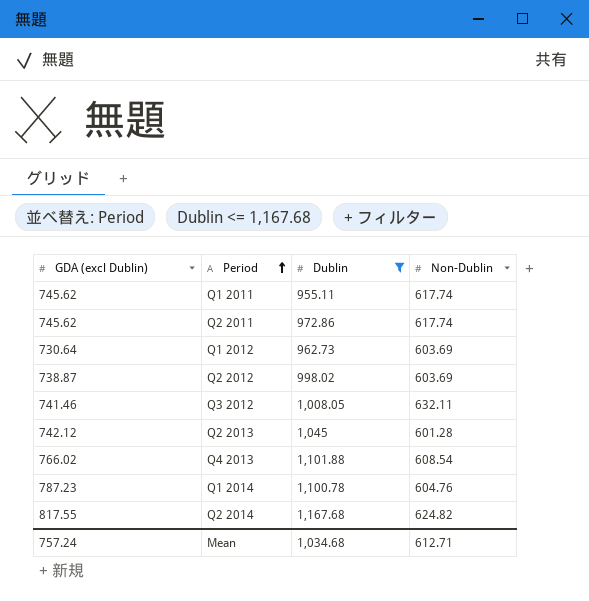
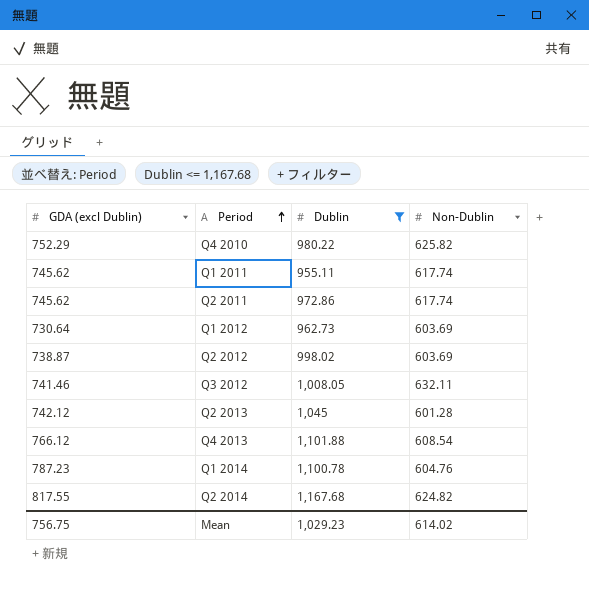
row Q4 2010: none -> 752.29 | 980.22 | 625.82
Q4 2013 | GDA (excl Dublin): 766.02 -> 766.12
Mean | GDA (excl Dublin): 757.24 -> 756.75
Mean | Dublin: 1,034.68 -> 1,029.23
Mean | Non-Dublin: 612.71 -> 614.02

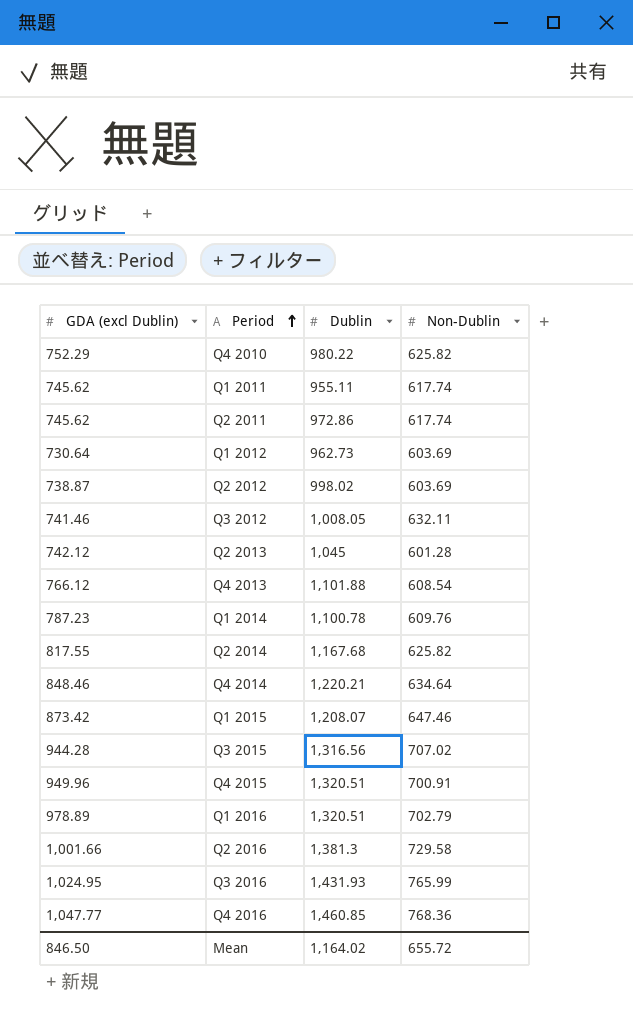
filter: Dublin <= 1,167.68 -> none
Q1 2014 | Non-Dublin: 604.76 -> 609.76
Q2 2014 | Non-Dublin: 624.82 -> 625.82
Mean | GDA (excl Dublin): 756.75 -> 846.50
Mean | Dublin: 1,029.23 -> 1,164.02
Mean | Non-Dublin: 614.02 -> 655.72

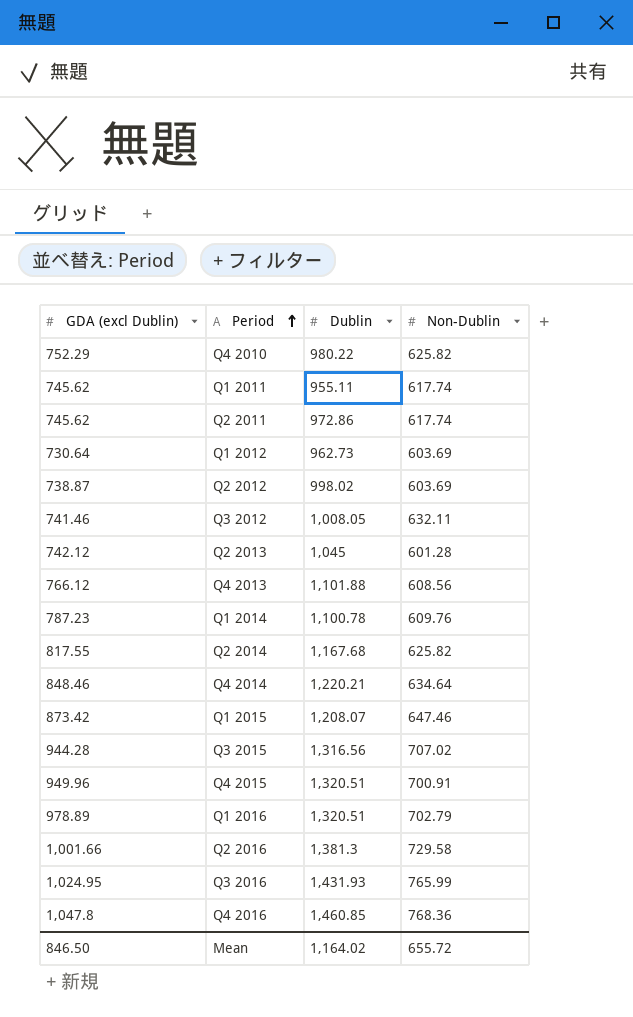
Q4 2013 | Non-Dublin: 608.54 -> 608.56
Q4 2016 | GDA (excl Dublin): 1,047.77 -> 1,047.8

